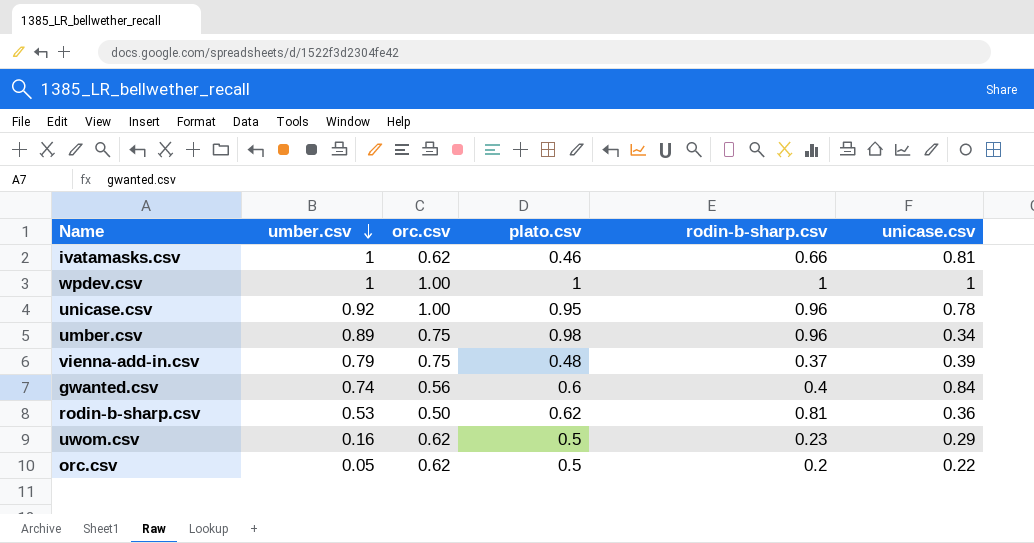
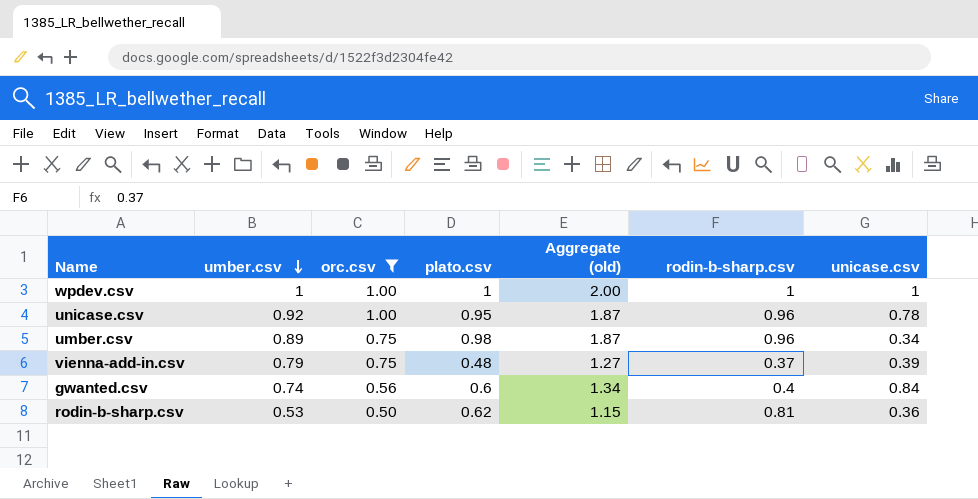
filter: none -> orc.csv != 0.62
column Aggregate (old) | formula: none -> [umber.csv] + [plato.csv]

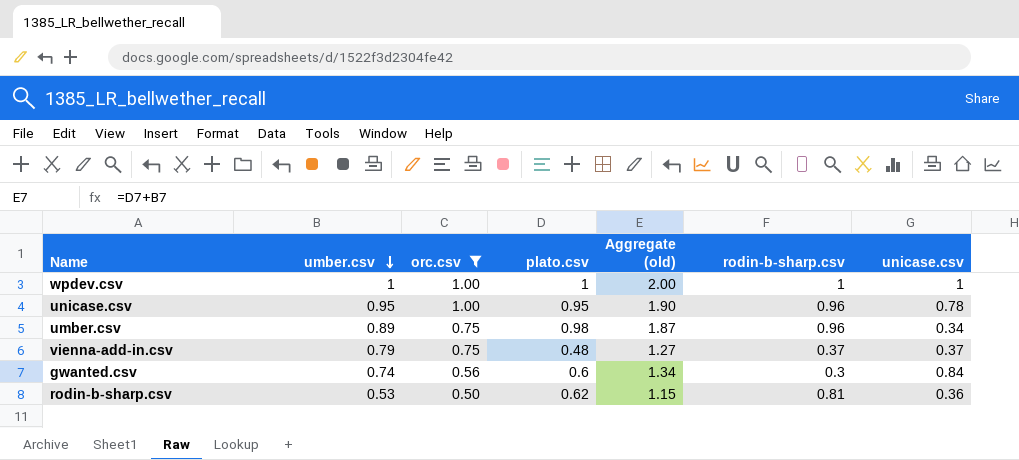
unicase.csv | umber.csv: 0.92 -> 0.95
unicase.csv | Aggregate (old): 1.87 -> 1.90
vienna-add-in.csv | unicase.csv: 0.39 -> 0.37
gwanted.csv | rodin-b-sharp.csv: 0.4 -> 0.3

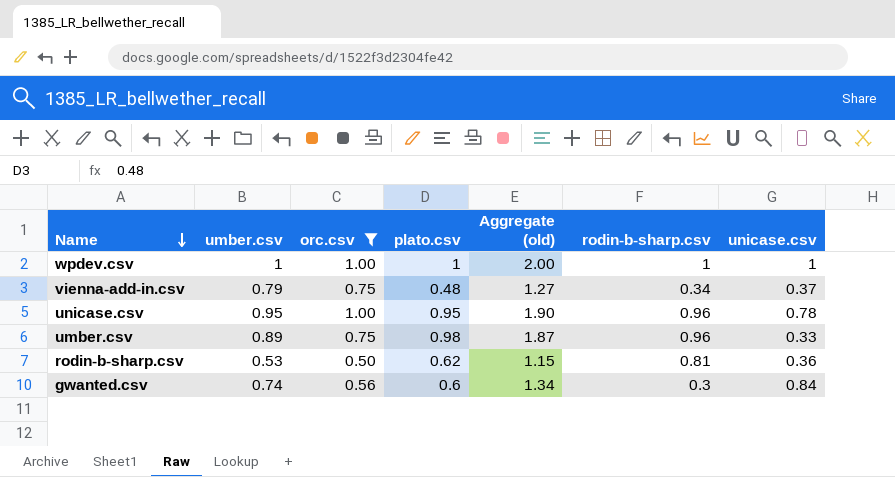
row order: umber.csv descending -> Name descending
vienna-add-in.csv | rodin-b-sharp.csv: 0.37 -> 0.34
umber.csv | unicase.csv: 0.34 -> 0.33

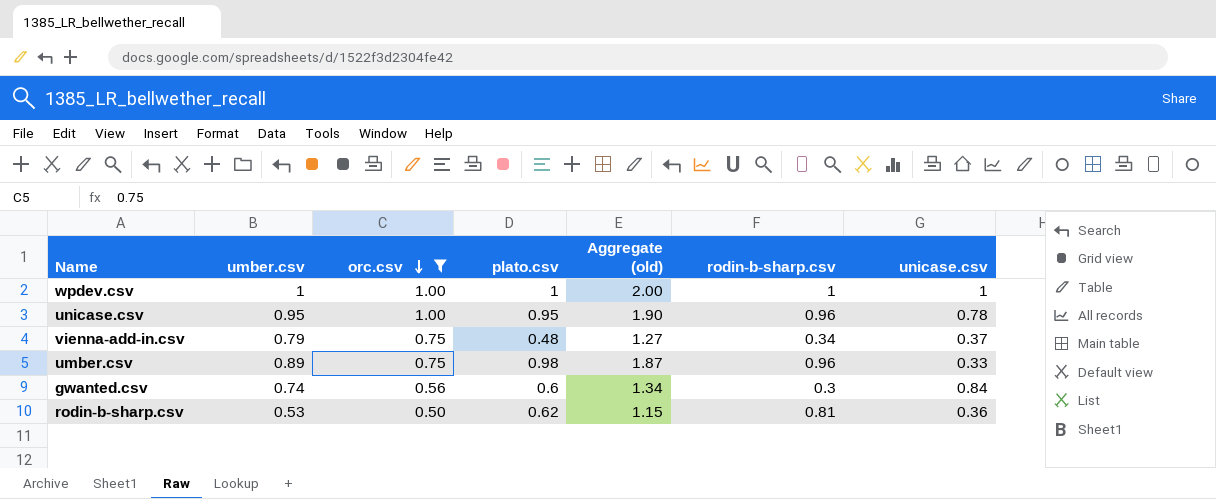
row order: Name descending -> orc.csv descending

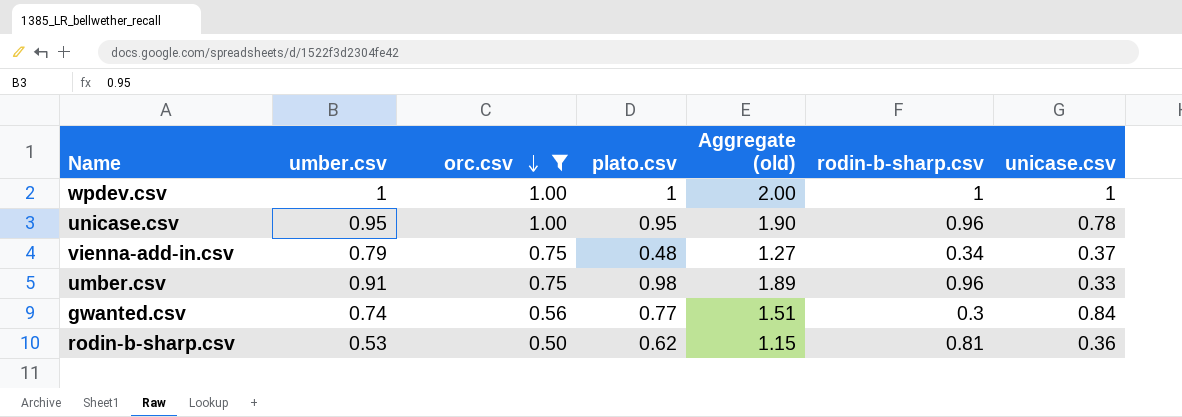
umber.csv | umber.csv: 0.89 -> 0.91
umber.csv | Aggregate (old): 1.87 -> 1.89
gwanted.csv | plato.csv: 0.6 -> 0.77
gwanted.csv | Aggregate (old): 1.34 -> 1.51

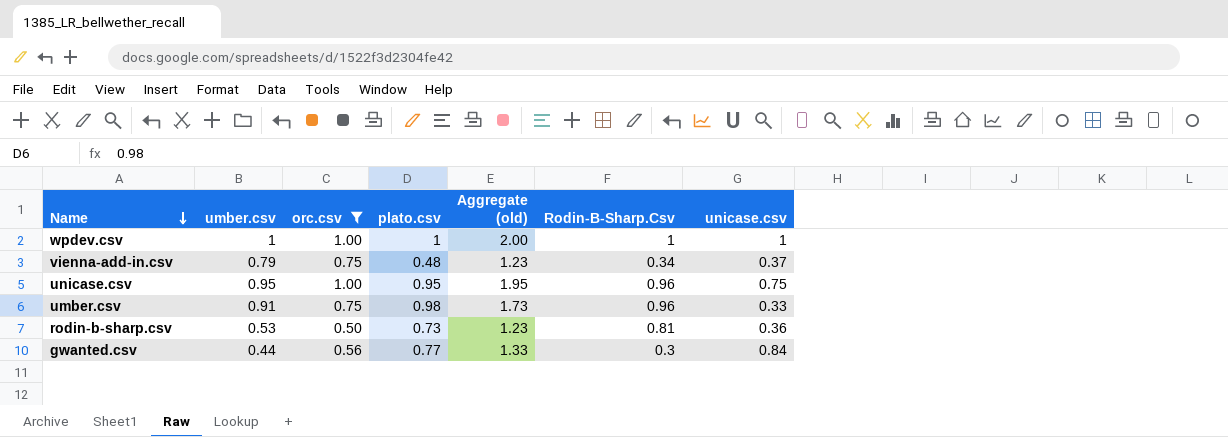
row order: orc.csv descending -> Name descending
column Aggregate (old) | formula: [umber.csv] + [plato.csv] -> [orc.csv] + [plato.csv]
column name: rodin-b-sharp.csv -> Rodin-B-Sharp.Csv
unicase.csv | unicase.csv: 0.78 -> 0.75
rodin-b-sharp.csv | plato.csv: 0.62 -> 0.73
gwanted.csv | umber.csv: 0.74 -> 0.44

